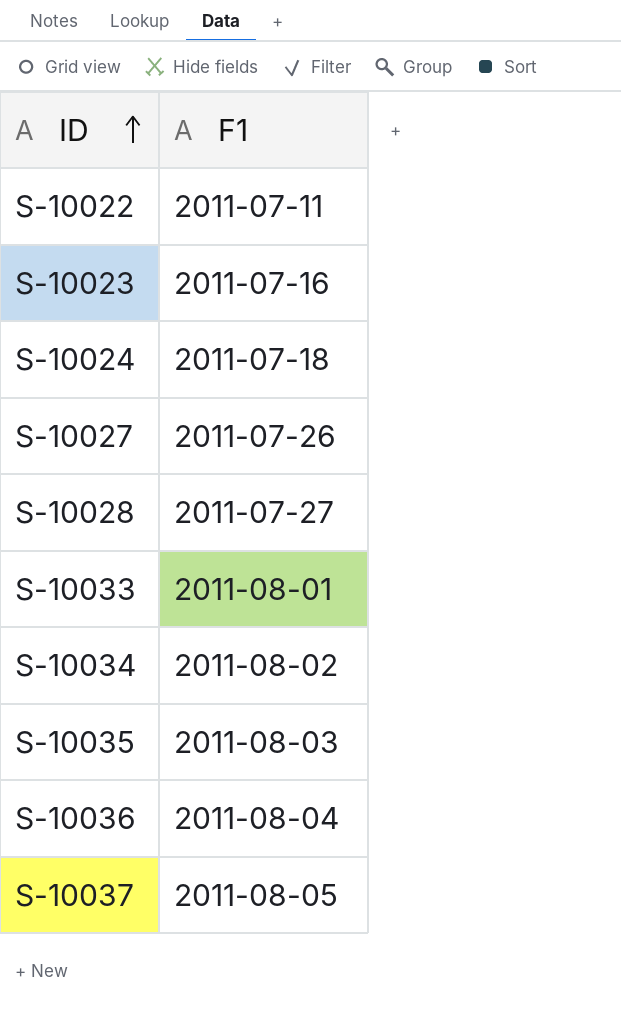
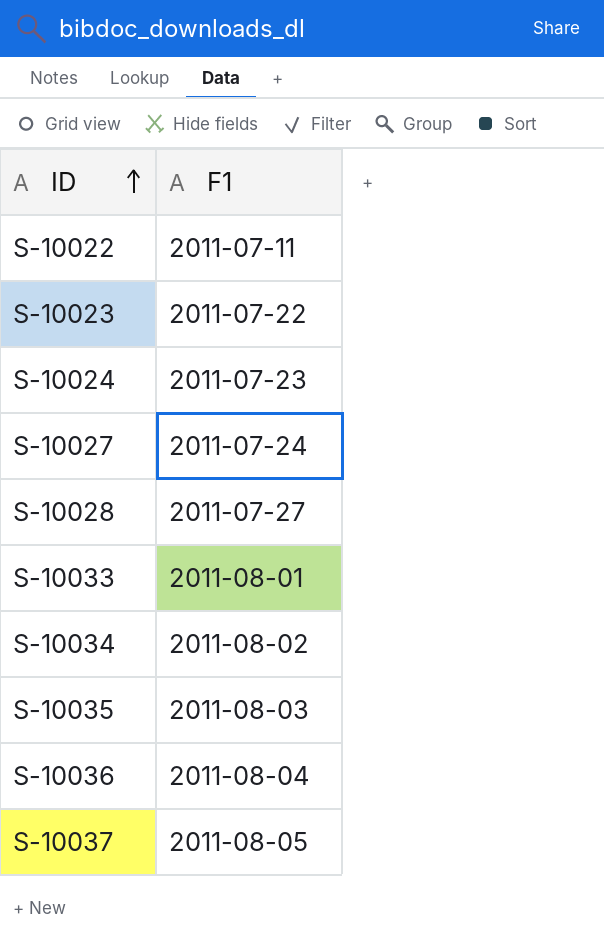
S-10023 | F1: 2011-07-16 -> 2011-07-22
S-10024 | F1: 2011-07-18 -> 2011-07-23
S-10027 | F1: 2011-07-26 -> 2011-07-24

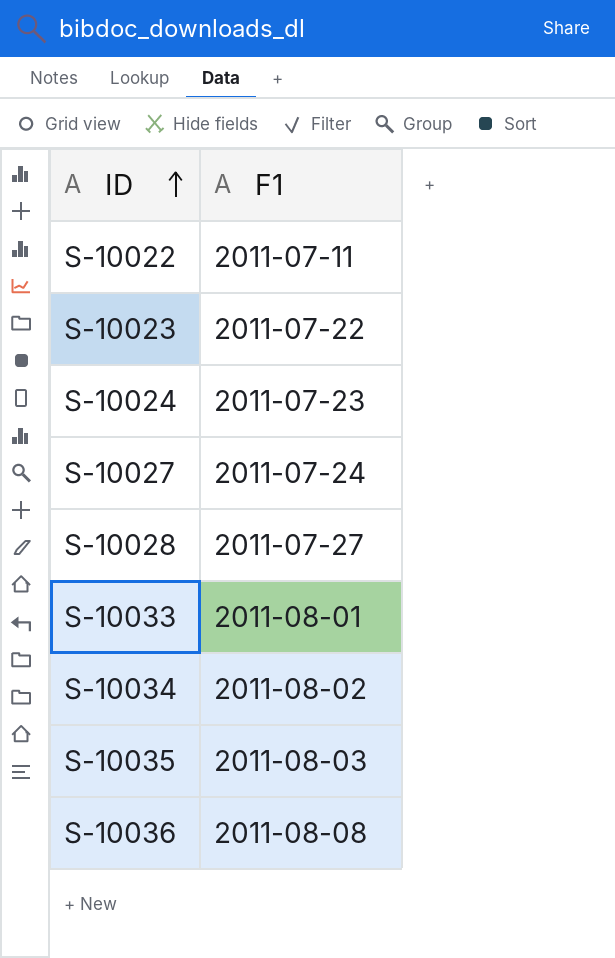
row S-10037: 2011-08-05 -> none
S-10036 | F1: 2011-08-04 -> 2011-08-08

